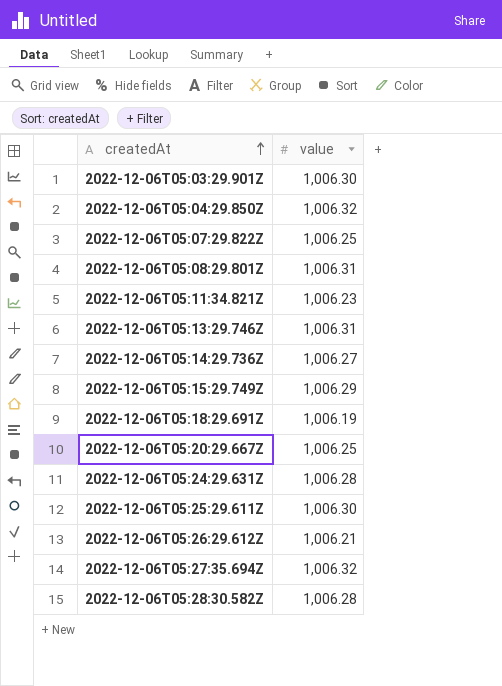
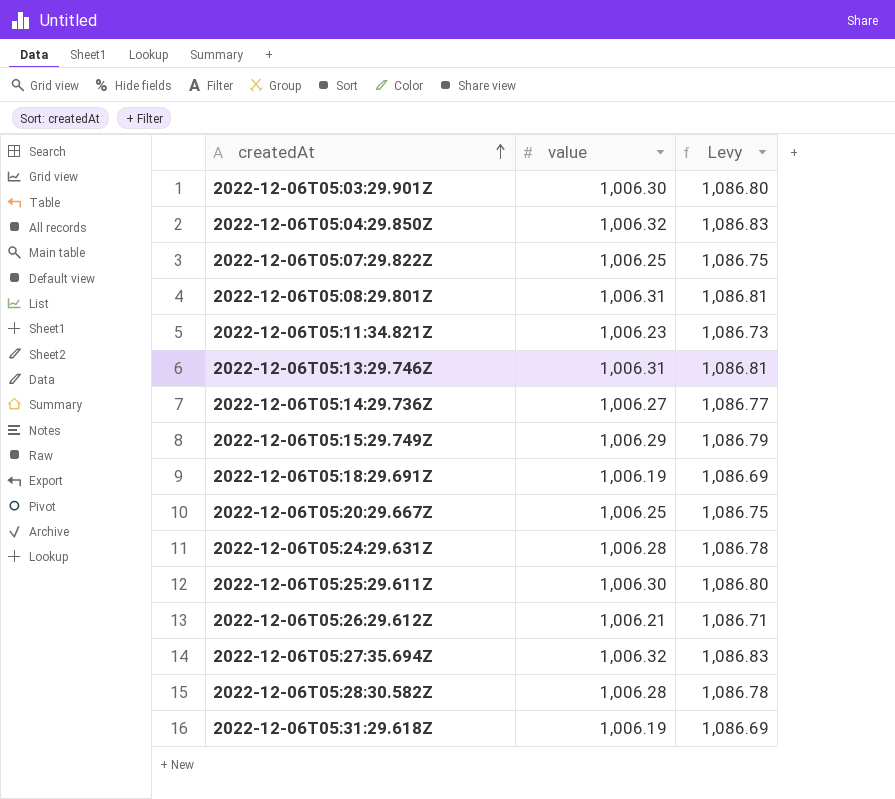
column Levy | formula: none -> [value] * 1.08
row 2022-12-06T05:31:29.618Z: none -> 1,006.19 | 1,086.69

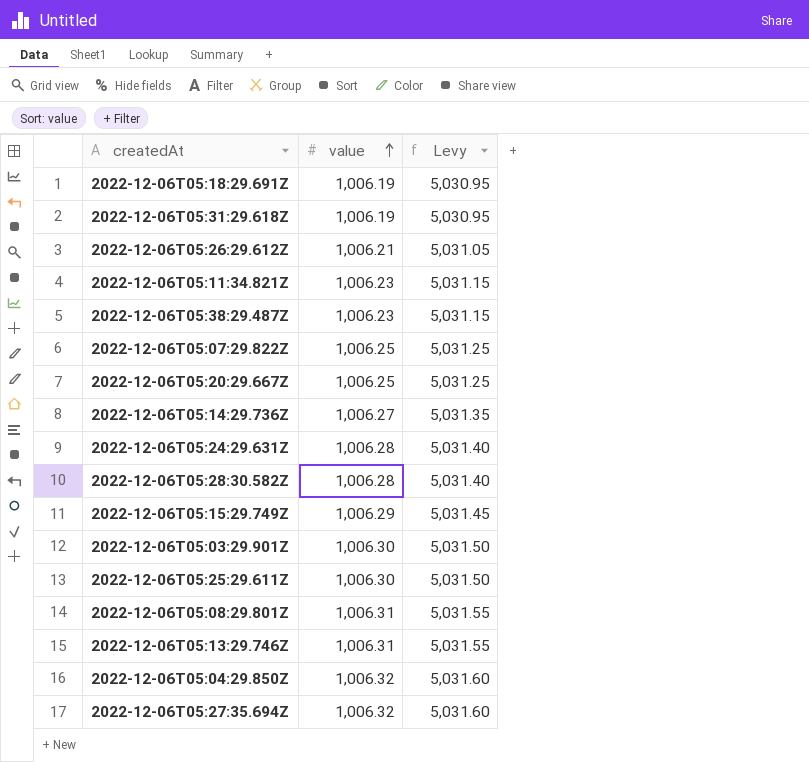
row order: createdAt ascending -> value ascending
column Levy | formula: [value] * 1.08 -> [value] * 5
row 2022-12-06T05:38:29.487Z: none -> 1,006.23 | 5,031.15

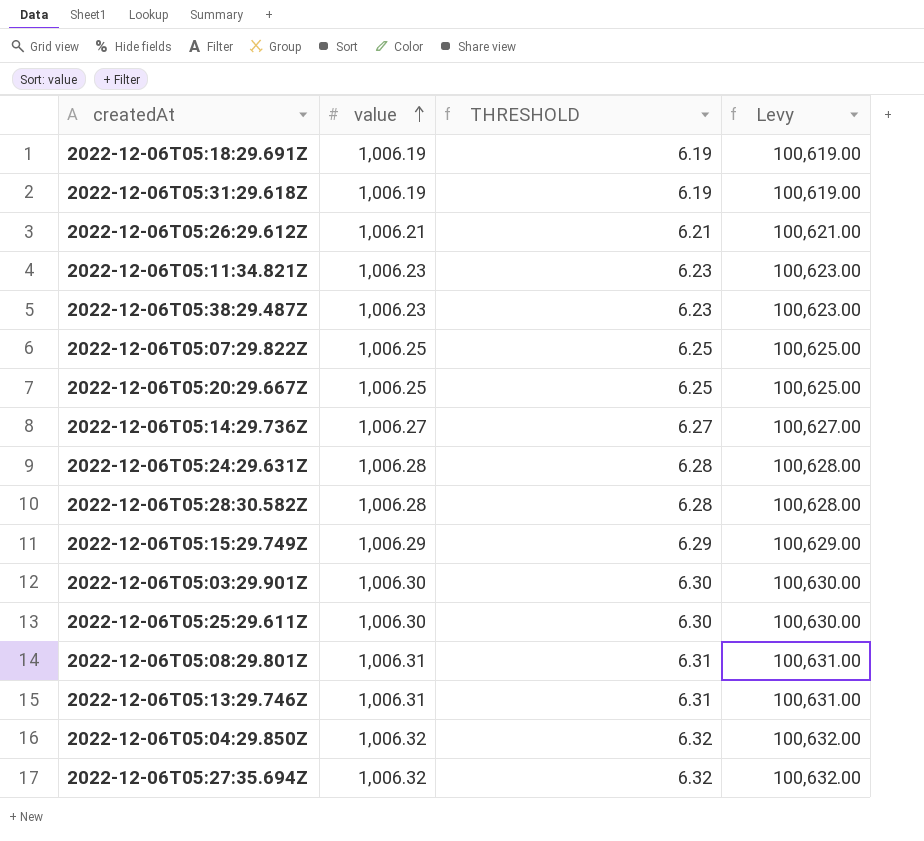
column THRESHOLD | formula: none -> [value] - 1000
column Levy | formula: [value] * 5 -> [value] * 100

